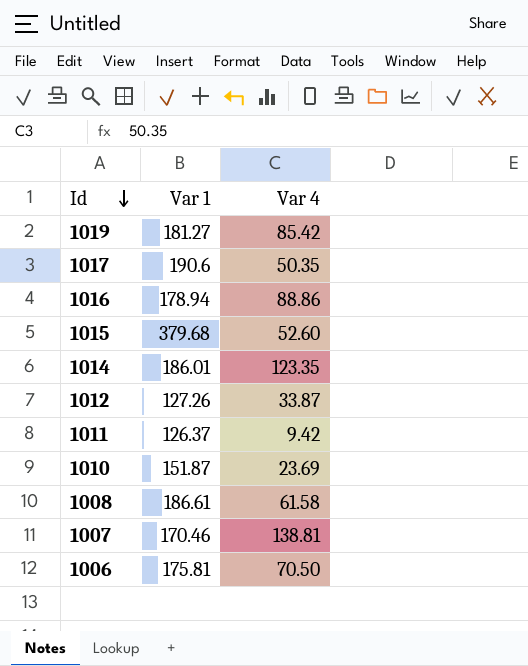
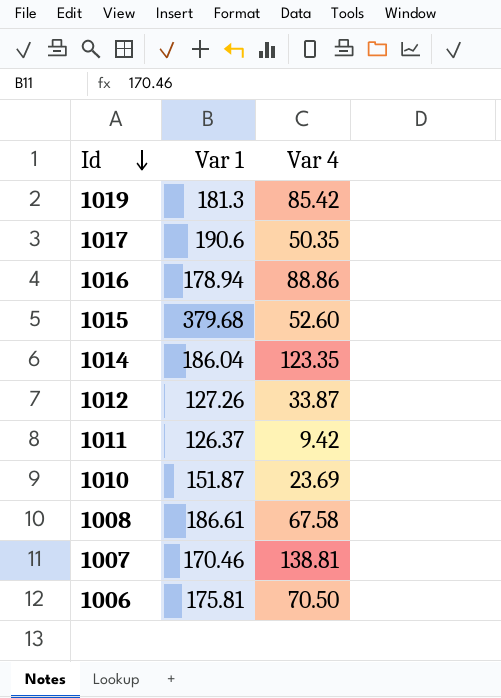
1019 | Var 1: 181.27 -> 181.3
1014 | Var 1: 186.01 -> 186.04
1008 | Var 4: 61.58 -> 67.58

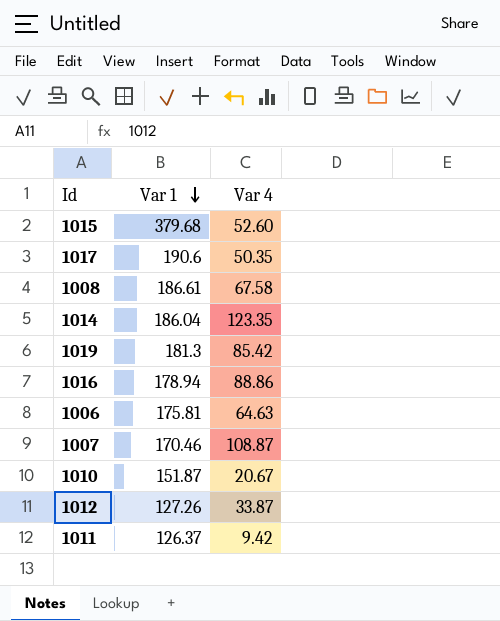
row order: Id descending -> Var 1 descending
1006 | Var 4: 70.50 -> 64.63
1007 | Var 4: 138.81 -> 108.87
1010 | Var 4: 23.69 -> 20.67

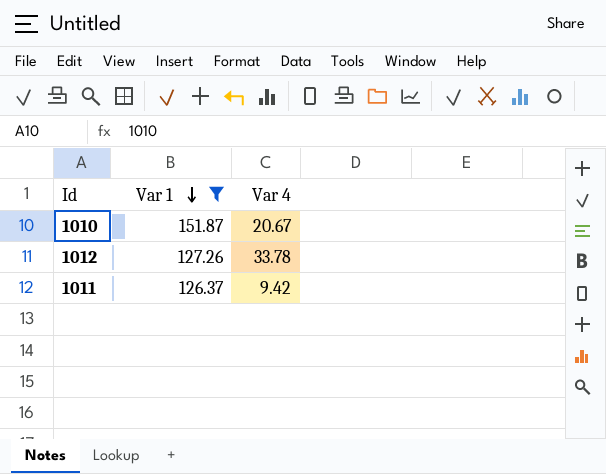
filter: none -> Var 1 <= 151.87
1012 | Var 4: 33.87 -> 33.78

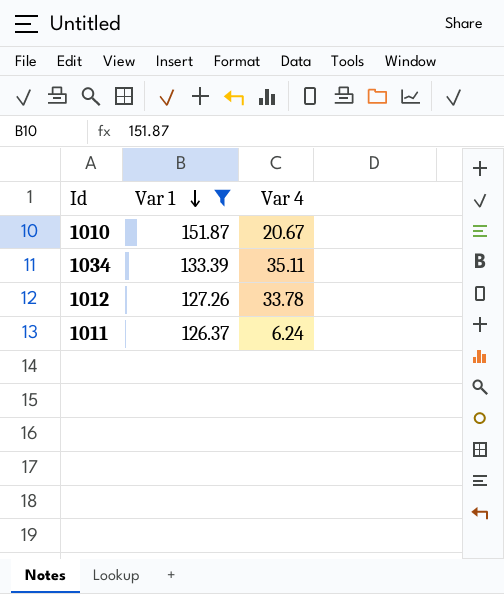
row 1034: none -> 133.39 | 35.11
1011 | Var 4: 9.42 -> 6.24

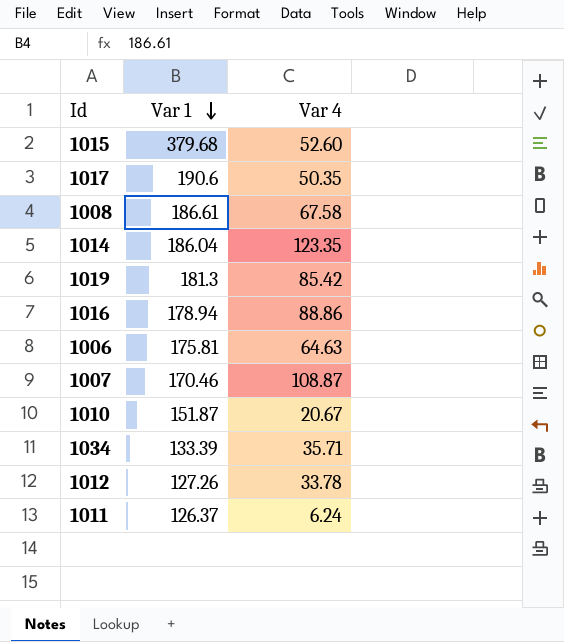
filter: Var 1 <= 151.87 -> none
1034 | Var 4: 35.11 -> 35.71

